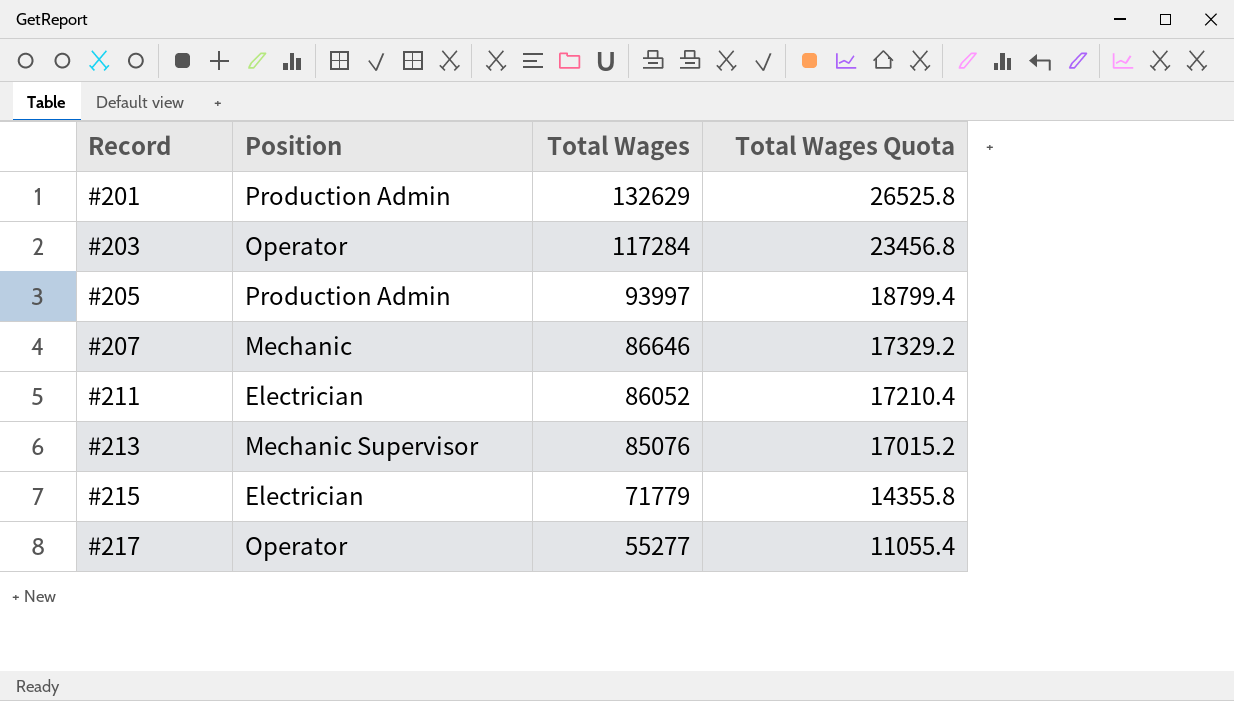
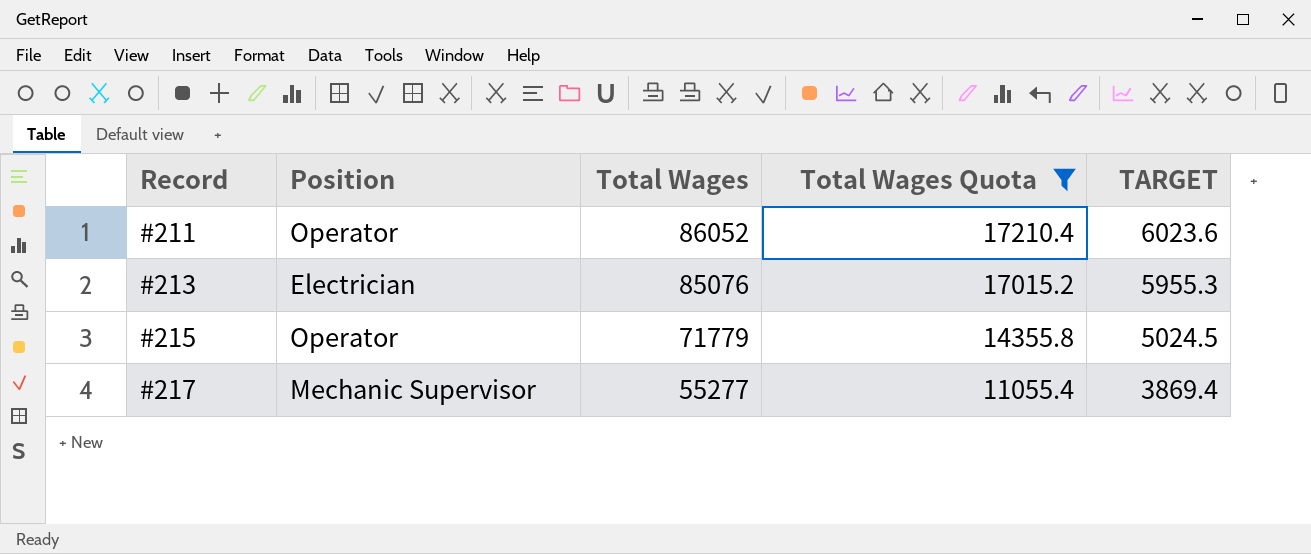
filter: none -> Total Wages Quota <= 17210.4
column TARGET | formula: none -> [Total Wages] * 0.07
#211 | Position: Electrician -> Operator
#213 | Position: Mechanic Supervisor -> Electrician
#215 | Position: Electrician -> Operator
#217 | Position: Operator -> Mechanic Supervisor

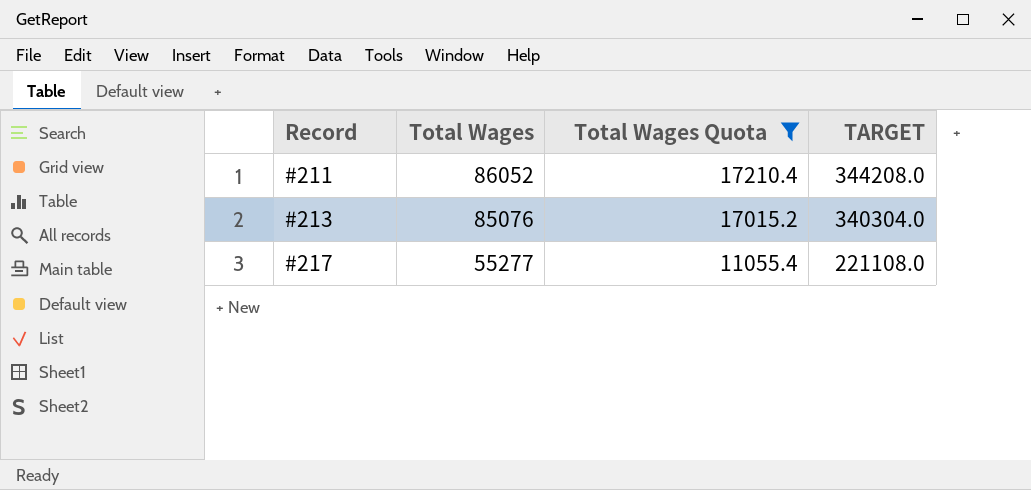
column Position | position: 2 -> none
column TARGET | formula: [Total Wages] * 0.07 -> [Total Wages] * 4
row #215: Operator | 71779 | 14355.8 | 5024.5 -> none

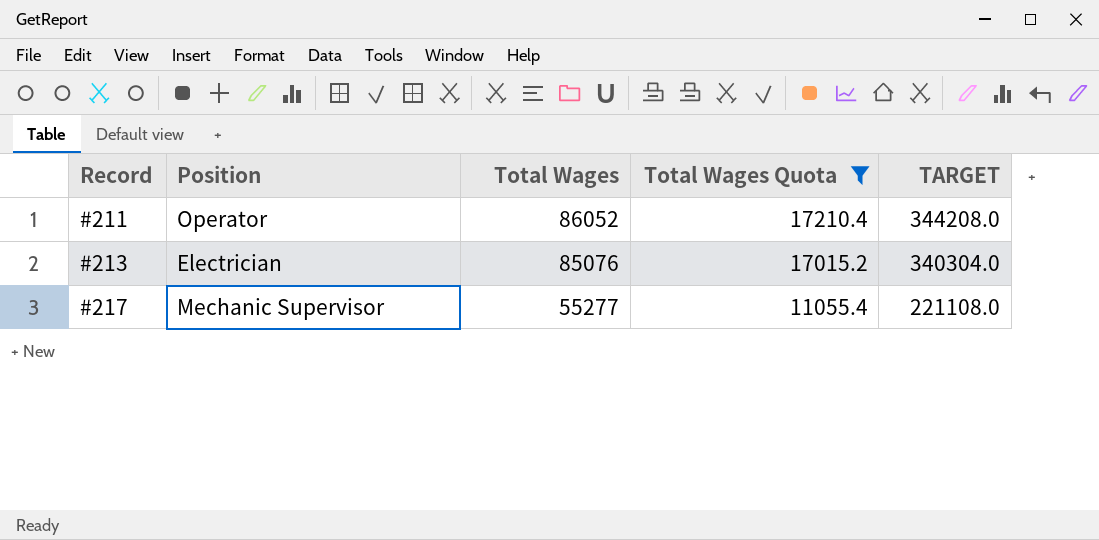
column Position | position: none -> 2

